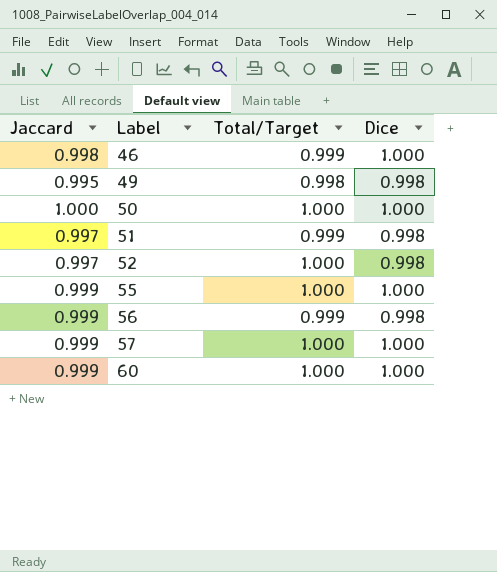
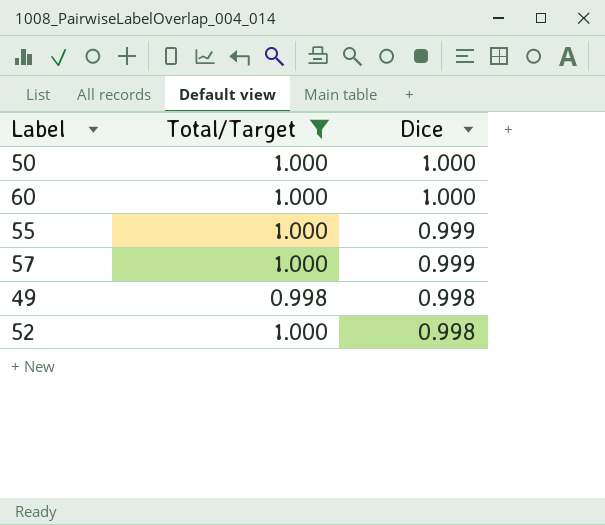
filter: none -> Total/Target != 0.999
row order: Label ascending -> Dice descending
column Jaccard | position: 1 -> none
55 | Dice: 1.000 -> 0.999
57 | Dice: 1.000 -> 0.999

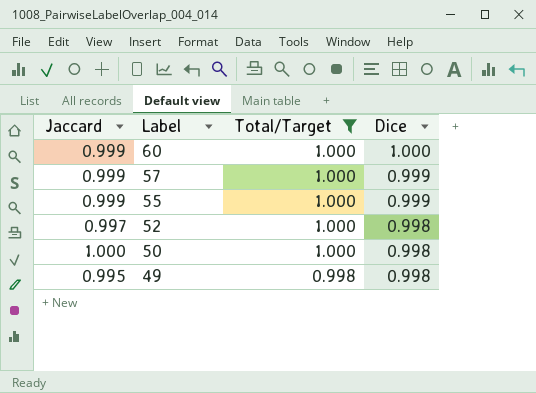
row order: Dice descending -> Label descending
column Jaccard | position: none -> 1
50 | Dice: 1.000 -> 0.998

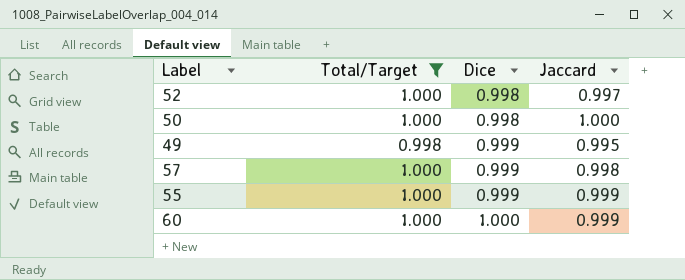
row order: Label descending -> Dice ascending
column Jaccard | position: 1 -> 4
49 | Dice: 0.998 -> 0.999
57 | Jaccard: 0.999 -> 0.998

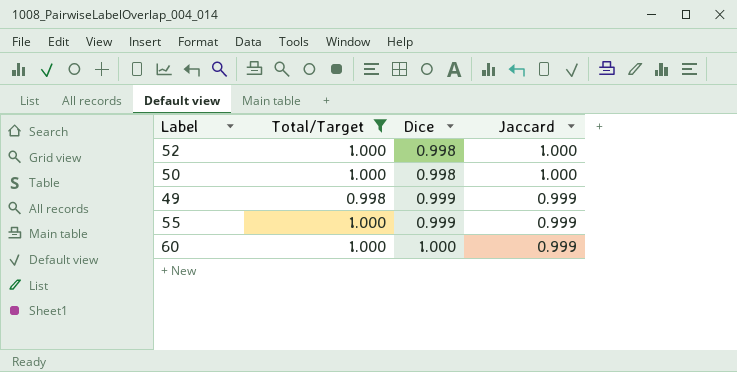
row 57: 1.000 | 0.999 | 0.998 -> none
52 | Jaccard: 0.997 -> 1.000
49 | Jaccard: 0.995 -> 0.999

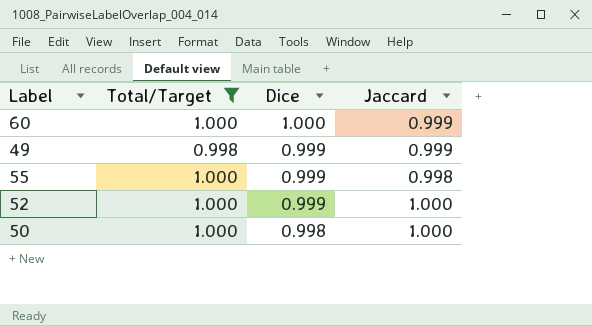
row order: Dice ascending -> Dice descending
55 | Jaccard: 0.999 -> 0.998
52 | Dice: 0.998 -> 0.999

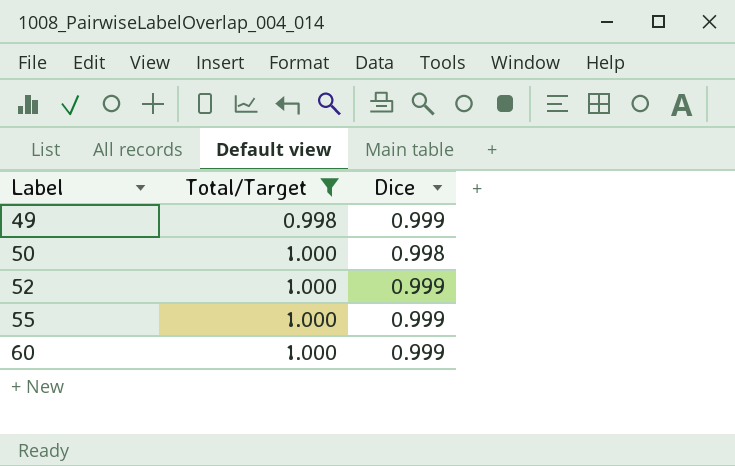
row order: Dice descending -> Label ascending
column Jaccard | position: 4 -> none
60 | Dice: 1.000 -> 0.999

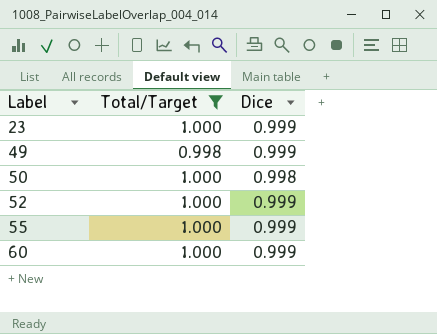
row 23: none -> 1.000 | 0.999

